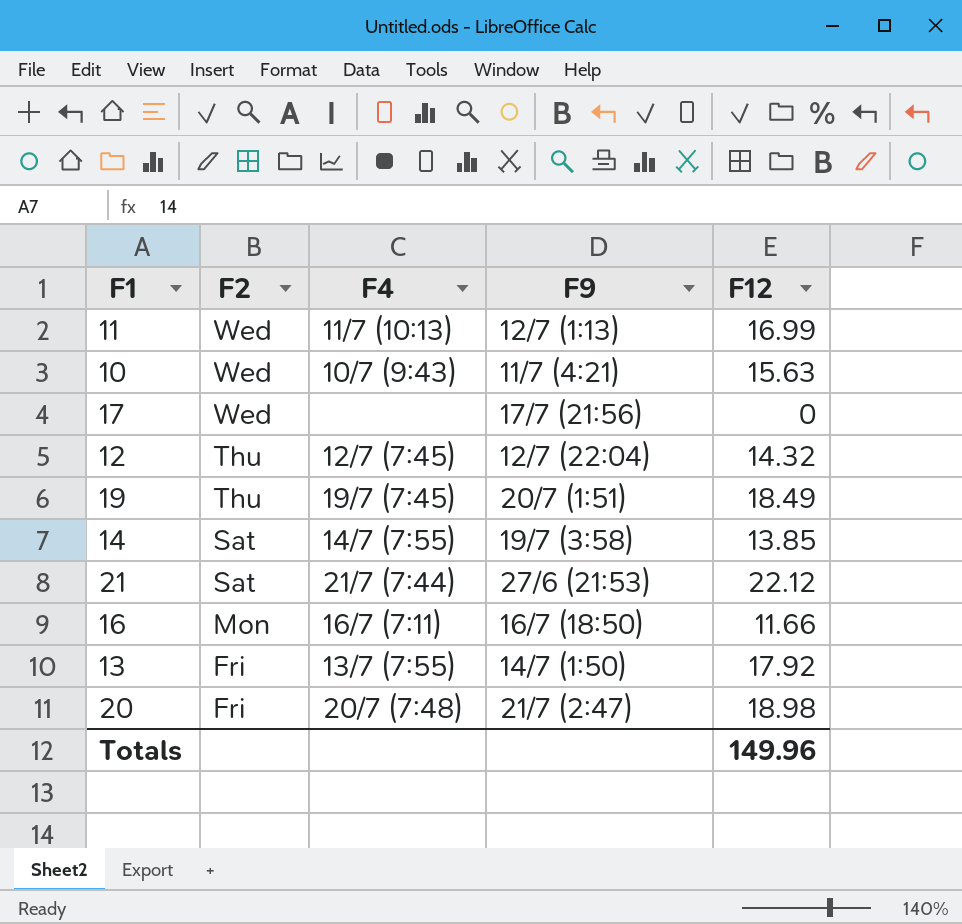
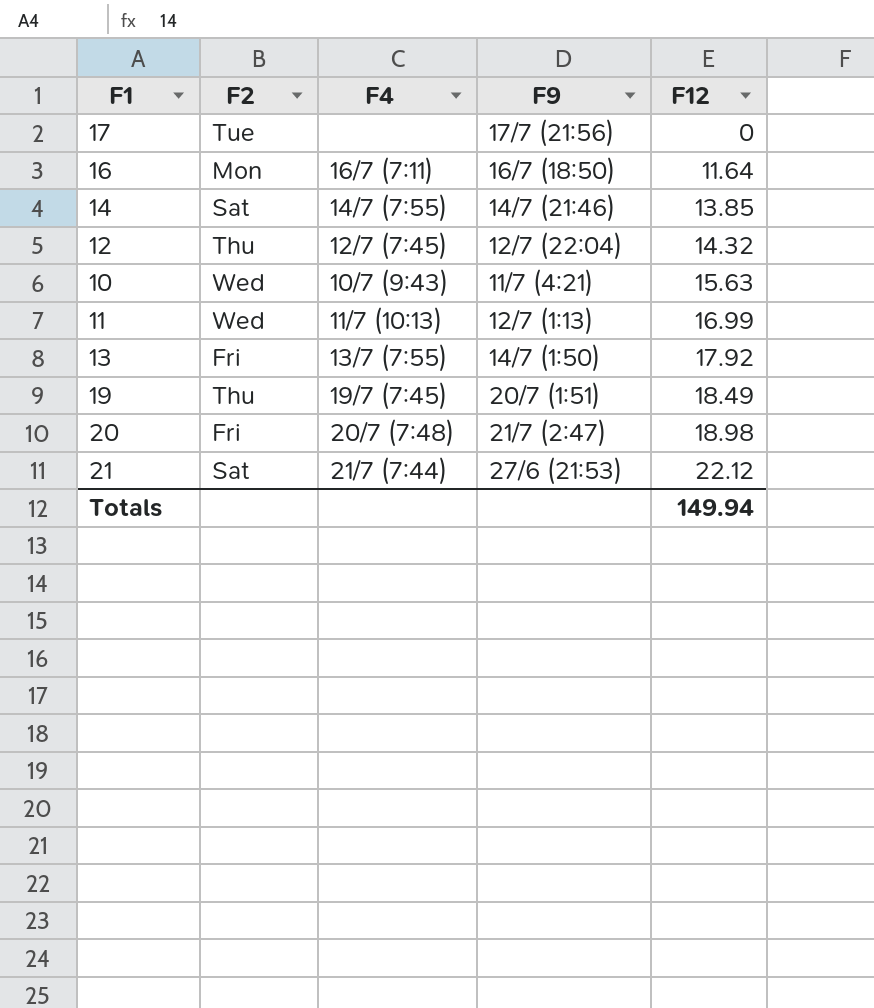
row order: F2 descending -> F12 ascending
17 | F2: Wed -> Tue
16 | F12: 11.66 -> 11.64
14 | F9: 19/7 (3:58) -> 14/7 (21:46)
Totals | F12: 149.96 -> 149.94

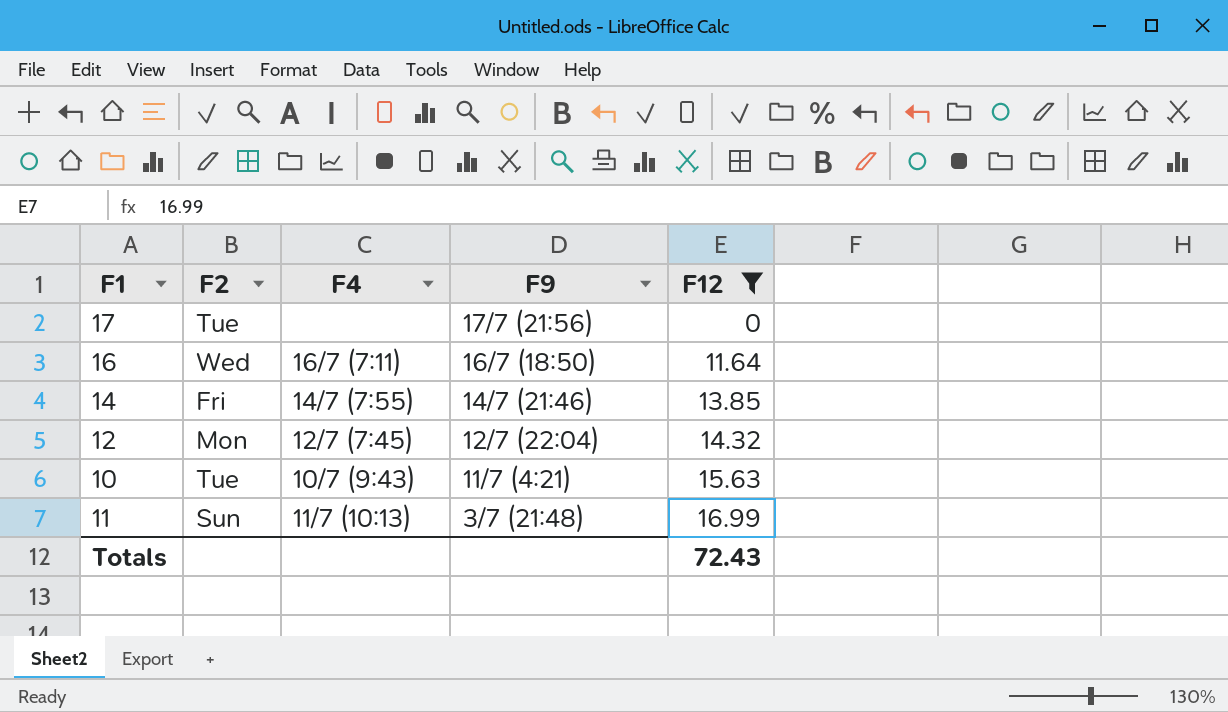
filter: none -> F12 <= 16.99
16 | F2: Mon -> Wed
14 | F2: Sat -> Fri
12 | F2: Thu -> Mon
10 | F2: Wed -> Tue
11 | F2: Wed -> Sun
11 | F9: 12/7 (1:13) -> 3/7 (21:48)
Totals | F12: 149.94 -> 72.43

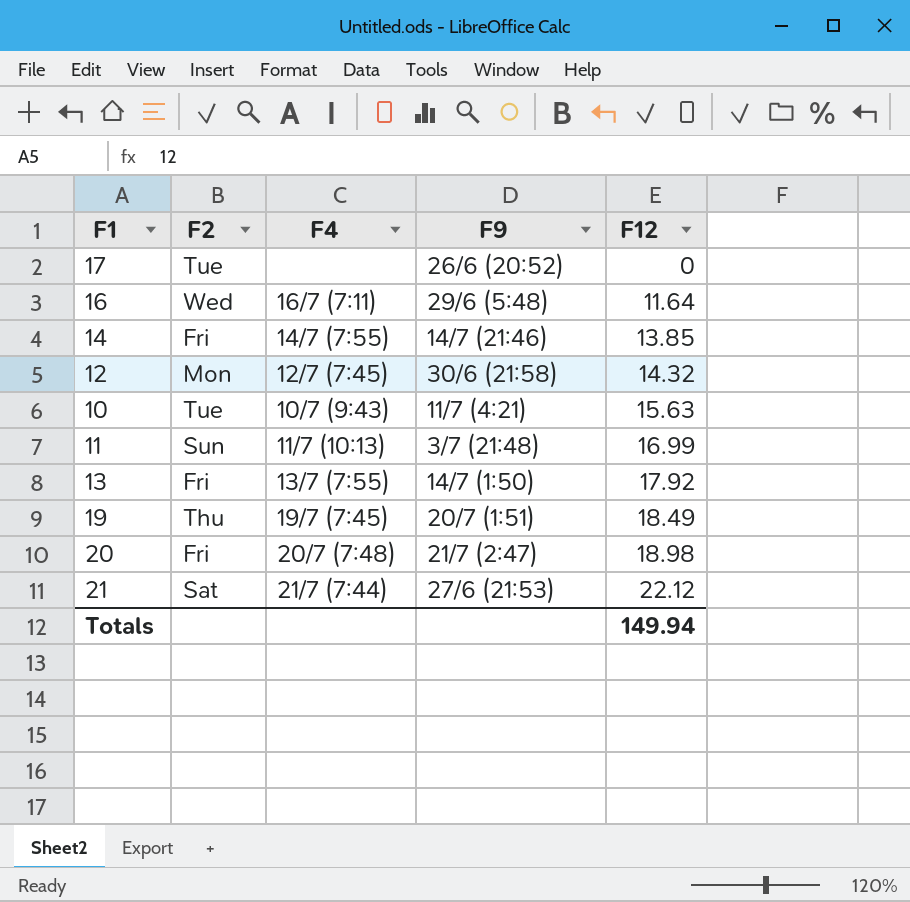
filter: F12 <= 16.99 -> none
17 | F9: 17/7 (21:56) -> 26/6 (20:52)
16 | F9: 16/7 (18:50) -> 29/6 (5:48)
12 | F9: 12/7 (22:04) -> 30/6 (21:58)
Totals | F12: 72.43 -> 149.94

